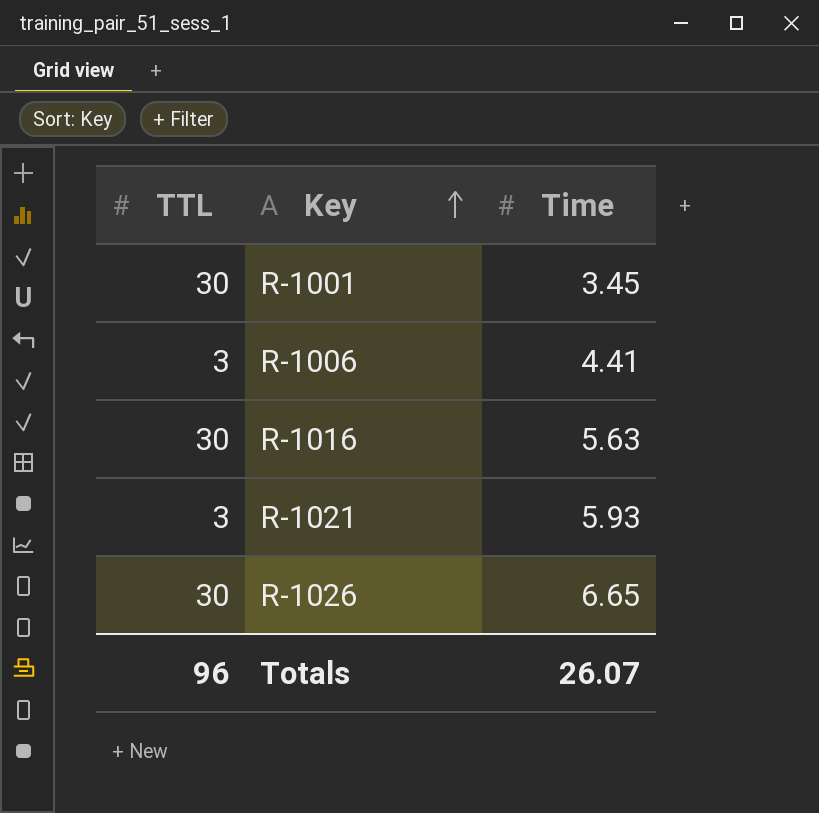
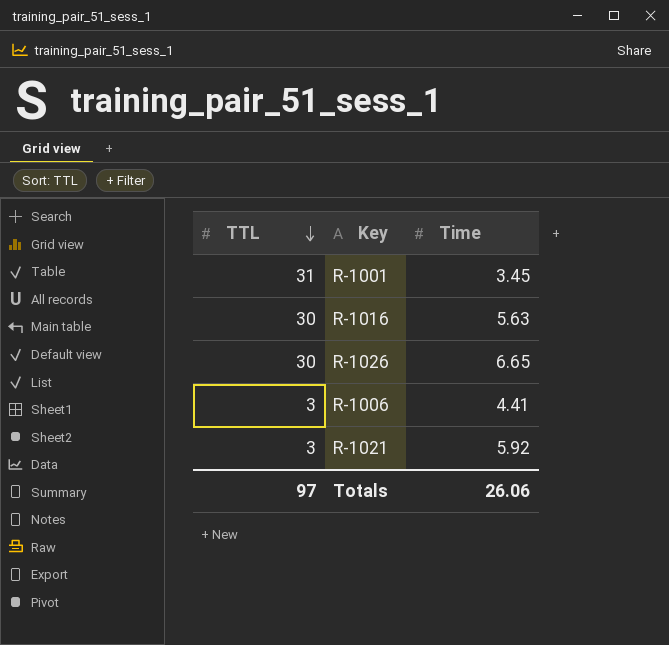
row order: Key ascending -> TTL descending
R-1001 | TTL: 30 -> 31
R-1021 | Time: 5.93 -> 5.92
Totals | TTL: 96 -> 97
Totals | Time: 26.07 -> 26.06

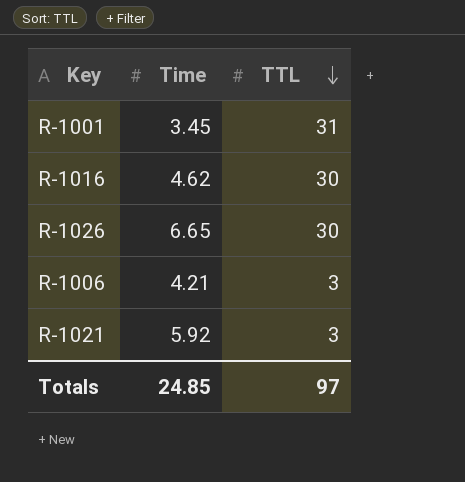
column TTL | position: 1 -> 3
R-1016 | Time: 5.63 -> 4.62
R-1006 | Time: 4.41 -> 4.21
Totals | Time: 26.06 -> 24.85

